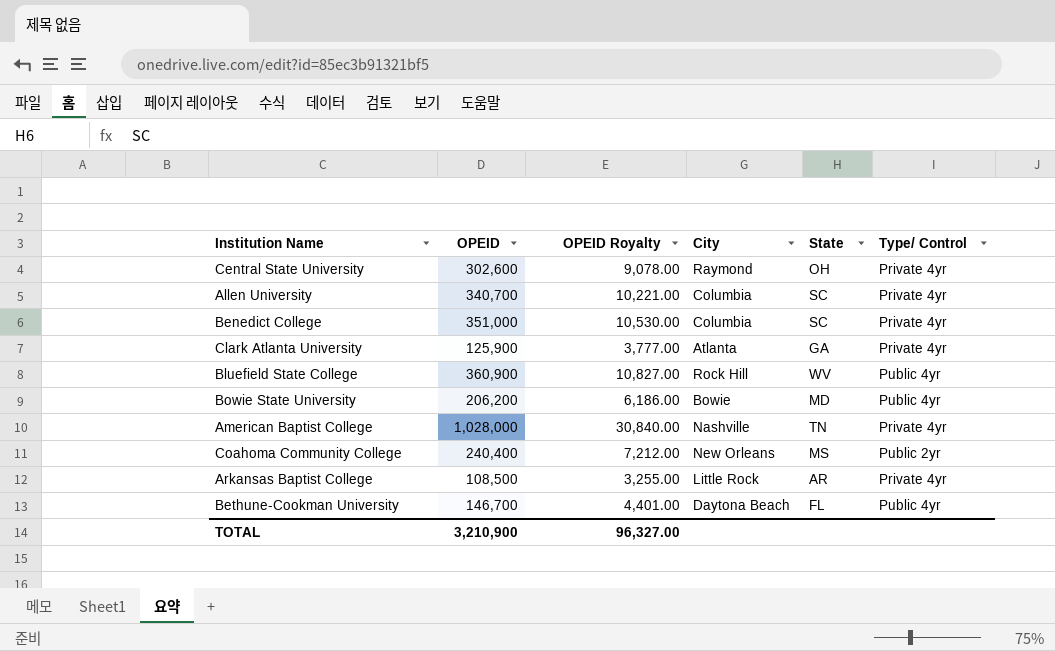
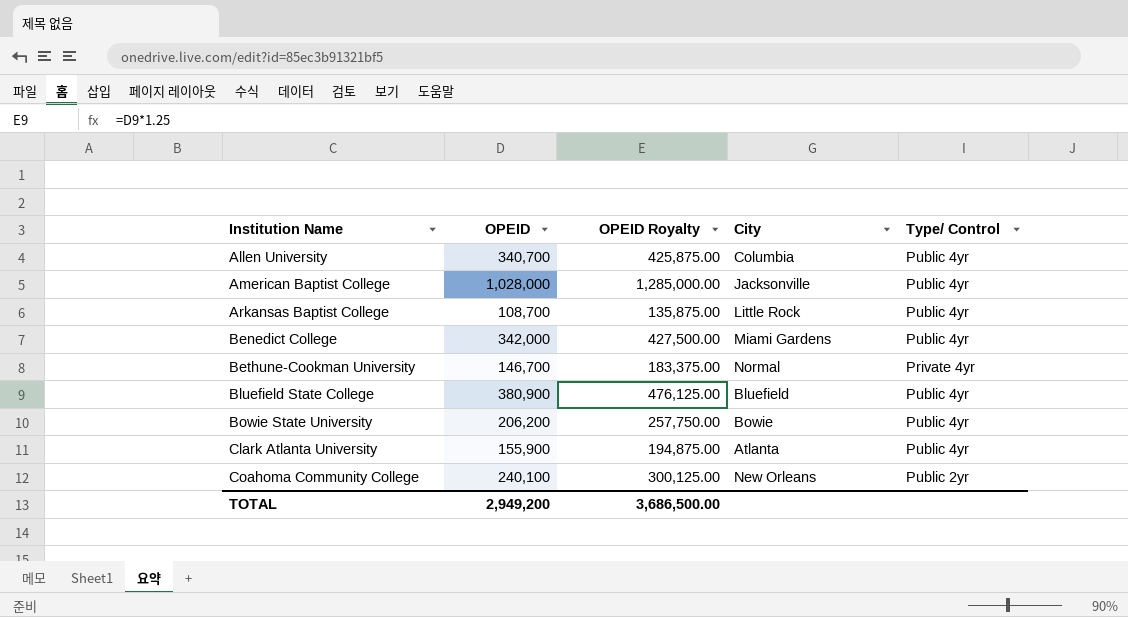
row order: none -> Institution Name ascending
column State | position: 5 -> none
column OPEID Royalty | formula: [OPEID] * 0.03 -> [OPEID] * 1.25
row Central State University: 302,600 | 9,078.00 | Raymond | OH | Private 4yr -> none
Allen University | Type/ Control: Private 4yr -> Public 4yr
American Baptist College | City: Nashville -> Jacksonville
American Baptist College | Type/ Control: Private 4yr -> Public 4yr
Arkansas Baptist College | OPEID: 108,500 -> 108,700
Arkansas Baptist College | Type/ Control: Private 4yr -> Public 4yr
Benedict College | OPEID: 351,000 -> 342,000
Benedict College | City: Columbia -> Miami Gardens
Benedict College | Type/ Control: Private 4yr -> Public 4yr
Bethune-Cookman University | City: Daytona Beach -> Normal
Bethune-Cookman University | Type/ Control: Public 4yr -> Private 4yr
Bluefield State College | OPEID: 360,900 -> 380,900
Bluefield State College | City: Rock Hill -> Bluefield
Clark Atlanta University | OPEID: 125,900 -> 155,900
Clark Atlanta University | Type/ Control: Private 4yr -> Public 4yr
Coahoma Community College | OPEID: 240,400 -> 240,100
TOTAL | OPEID: 3,210,900 -> 2,949,200
TOTAL | OPEID Royalty: 96,327.00 -> 3,686,500.00

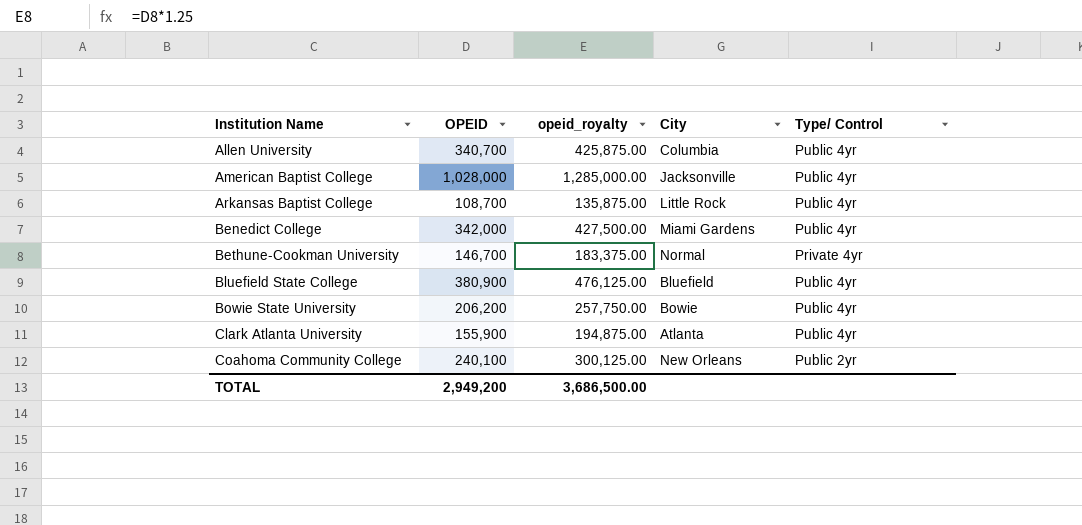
column name: OPEID Royalty -> opeid_royalty

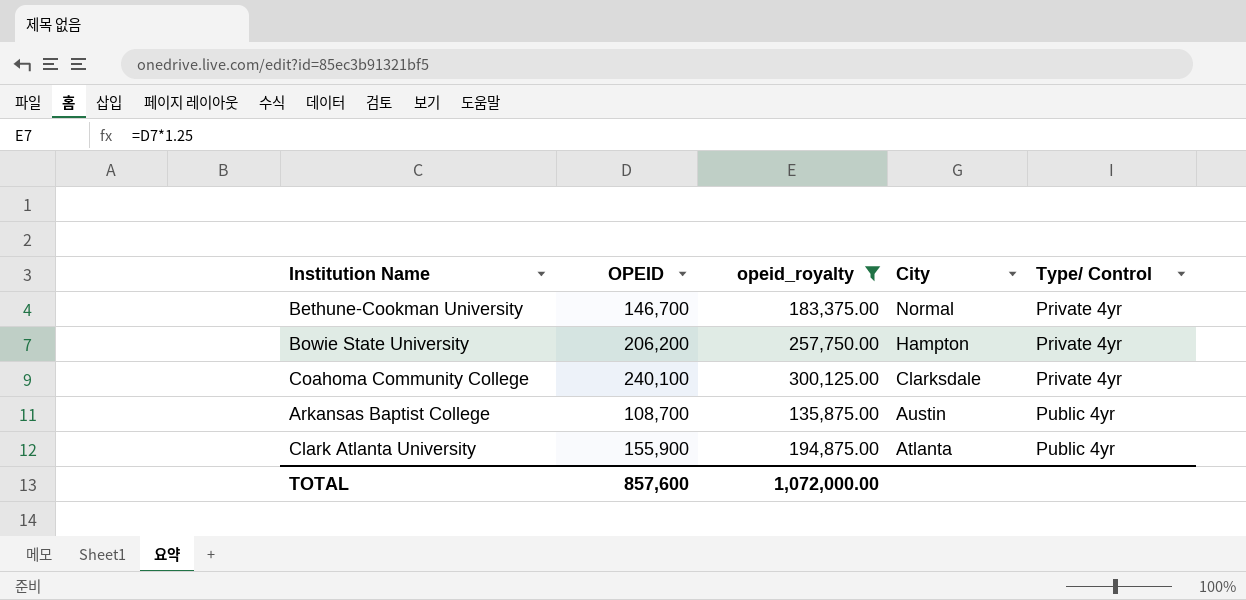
filter: none -> opeid_royalty <= 300,125.00
row order: Institution Name ascending -> City descending
Bowie State University | City: Bowie -> Hampton
Bowie State University | Type/ Control: Public 4yr -> Private 4yr
Coahoma Community College | City: New Orleans -> Clarksdale
Coahoma Community College | Type/ Control: Public 2yr -> Private 4yr
Arkansas Baptist College | City: Little Rock -> Austin
TOTAL | OPEID: 2,949,200 -> 857,600
TOTAL | opeid_royalty: 3,686,500.00 -> 1,072,000.00

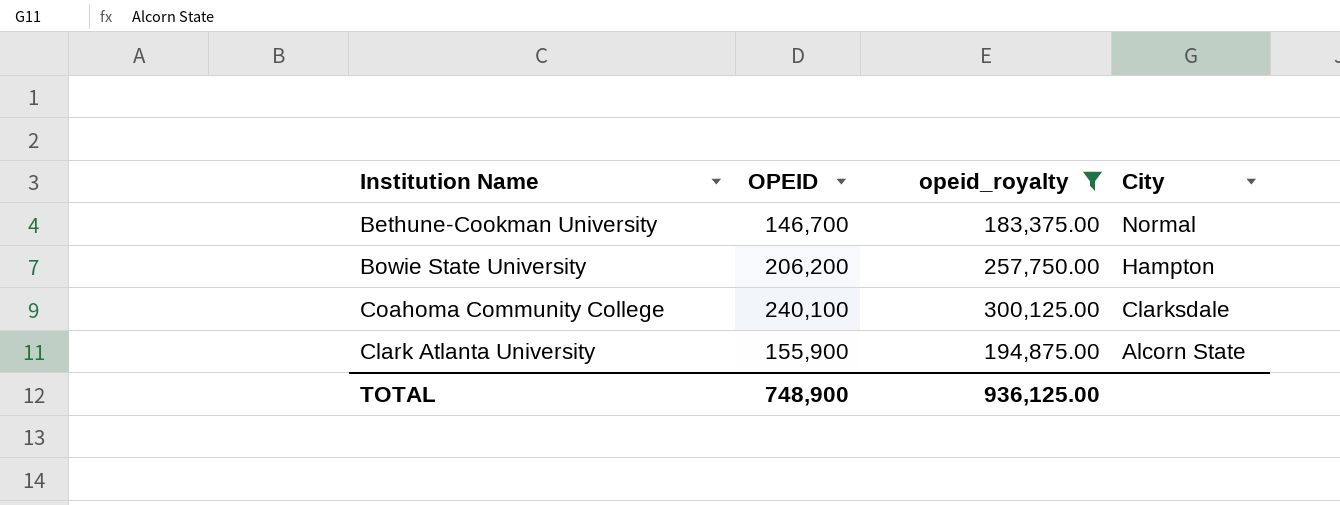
column Type/ Control | position: 5 -> none
row Arkansas Baptist College: 108,700 | 135,875.00 | Austin | Public 4yr -> none
Clark Atlanta University | City: Atlanta -> Alcorn State
TOTAL | OPEID: 857,600 -> 748,900
TOTAL | opeid_royalty: 1,072,000.00 -> 936,125.00

